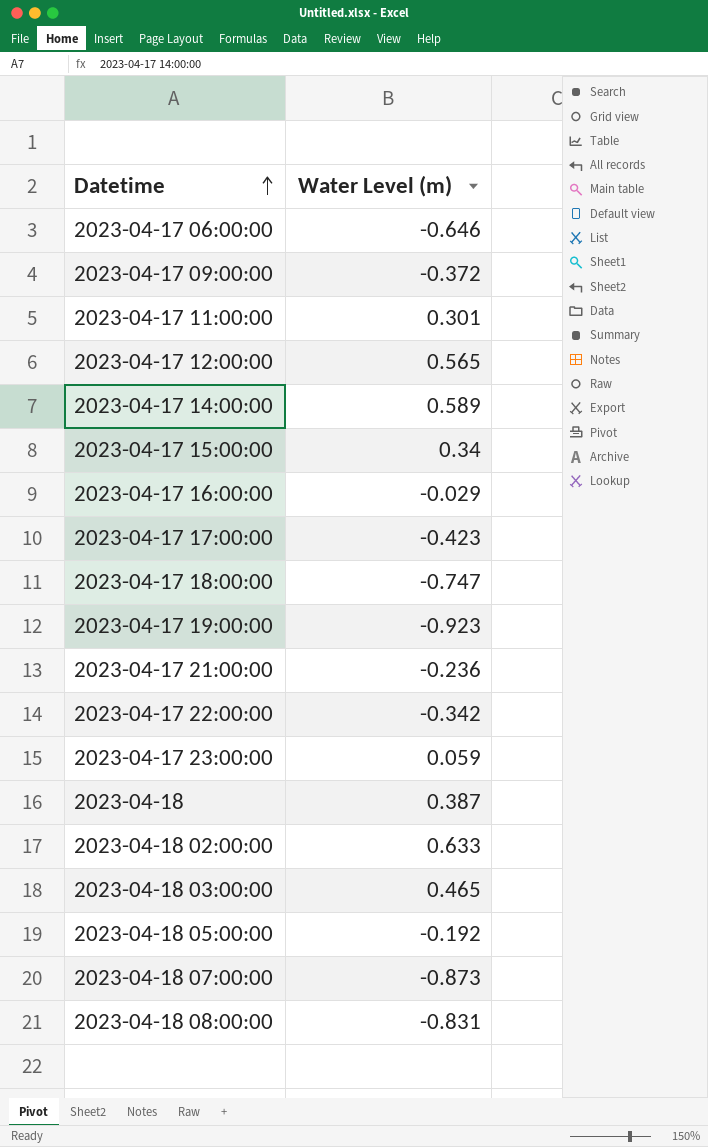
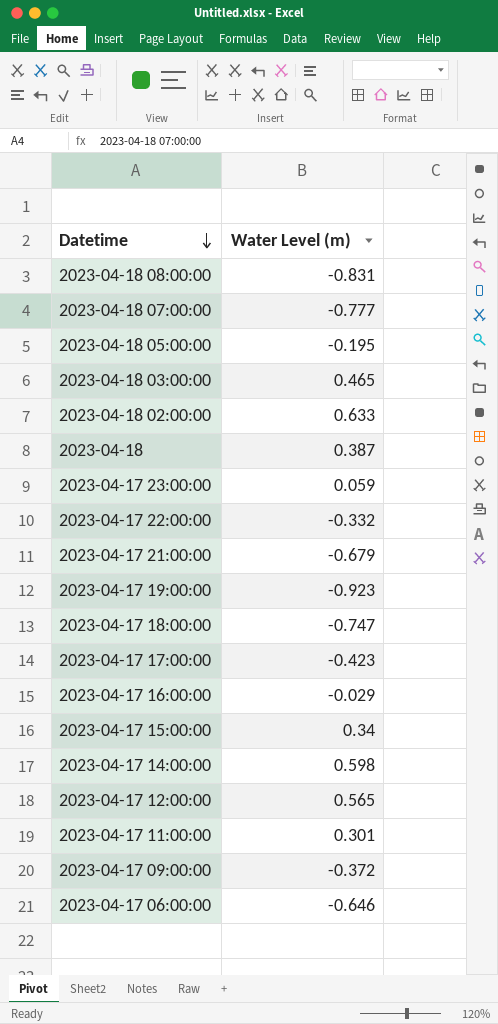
row order: Datetime ascending -> Datetime descending
2023-04-18 07:00:00 | Water Level (m): -0.873 -> -0.777
2023-04-18 05:00:00 | Water Level (m): -0.192 -> -0.195
2023-04-17 22:00:00 | Water Level (m): -0.342 -> -0.332
2023-04-17 21:00:00 | Water Level (m): -0.236 -> -0.679
2023-04-17 14:00:00 | Water Level (m): 0.589 -> 0.598

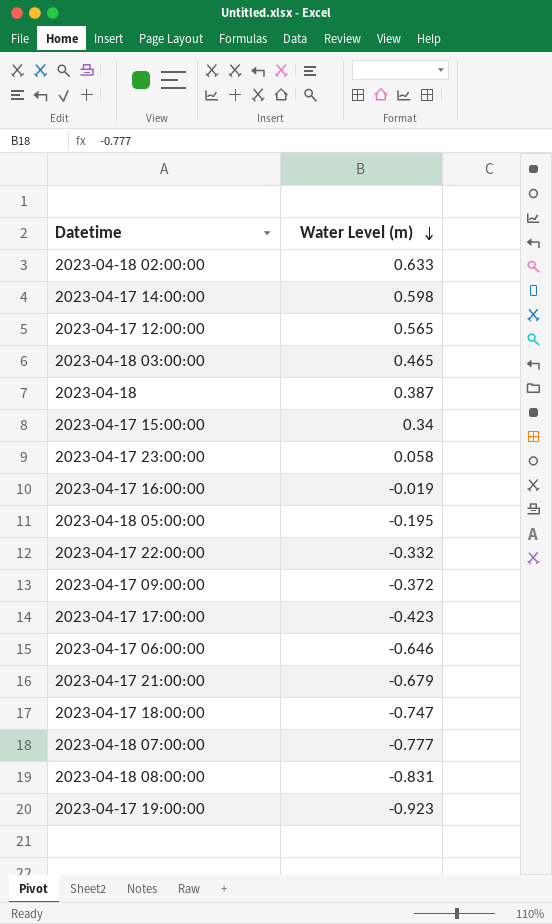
row order: Datetime descending -> Water Level (m) descending
row 2023-04-17 11:00:00: 0.301 -> none
2023-04-17 23:00:00 | Water Level (m): 0.059 -> 0.058
2023-04-17 16:00:00 | Water Level (m): -0.029 -> -0.019

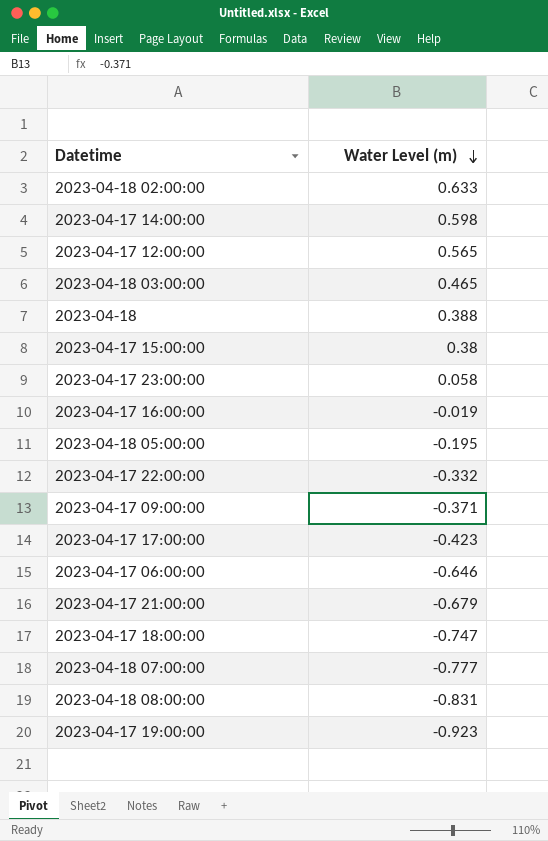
2023-04-18 | Water Level (m): 0.387 -> 0.388
2023-04-17 15:00:00 | Water Level (m): 0.34 -> 0.38
2023-04-17 09:00:00 | Water Level (m): -0.372 -> -0.371

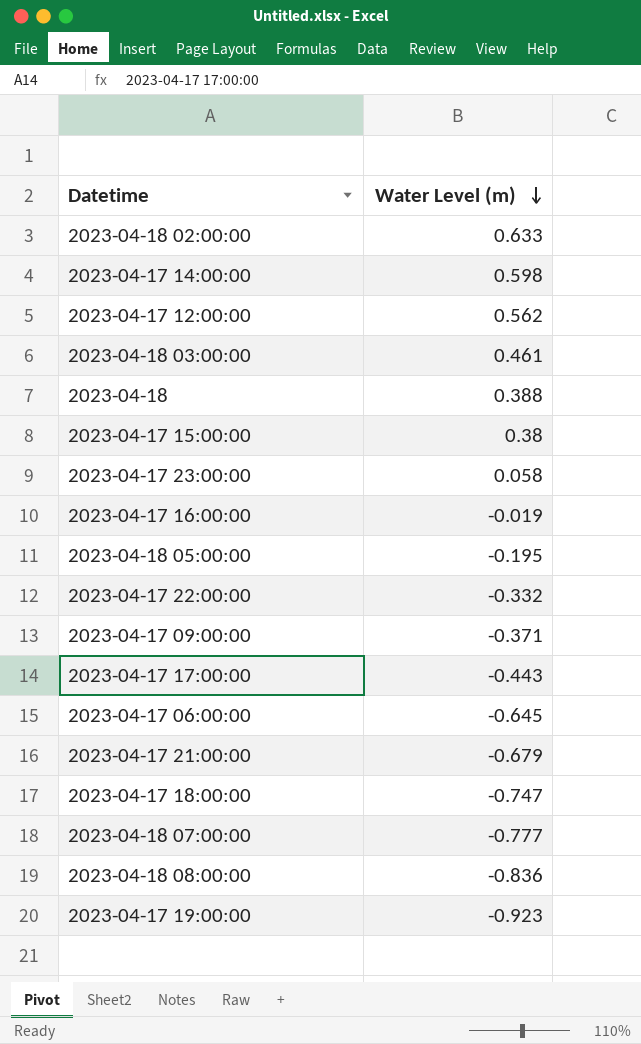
2023-04-17 12:00:00 | Water Level (m): 0.565 -> 0.562
2023-04-18 03:00:00 | Water Level (m): 0.465 -> 0.461
2023-04-17 17:00:00 | Water Level (m): -0.423 -> -0.443
2023-04-17 06:00:00 | Water Level (m): -0.646 -> -0.645
2023-04-18 08:00:00 | Water Level (m): -0.831 -> -0.836

